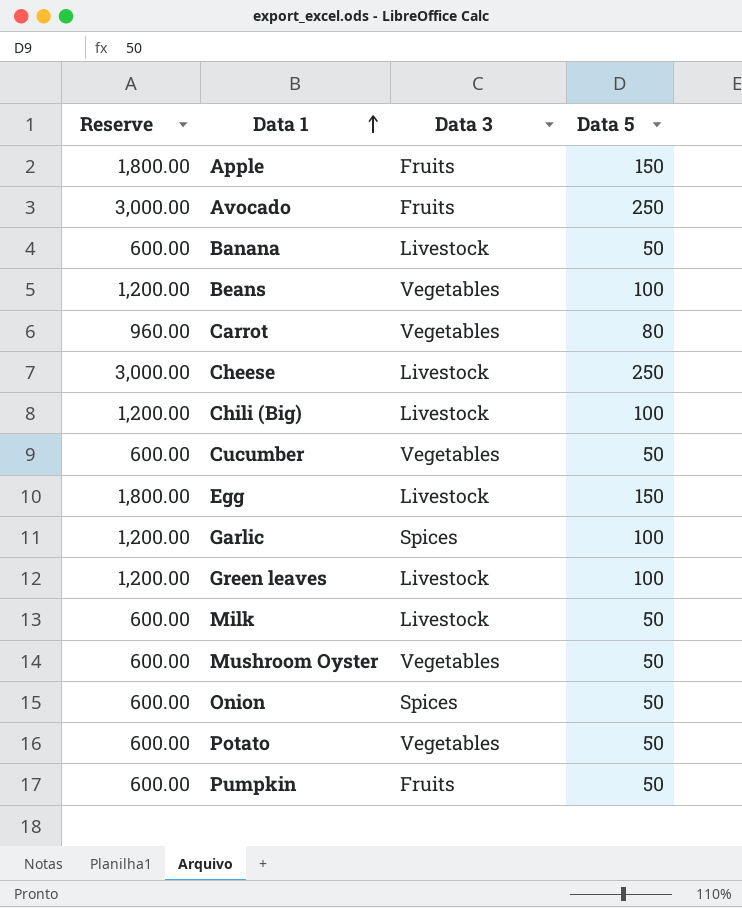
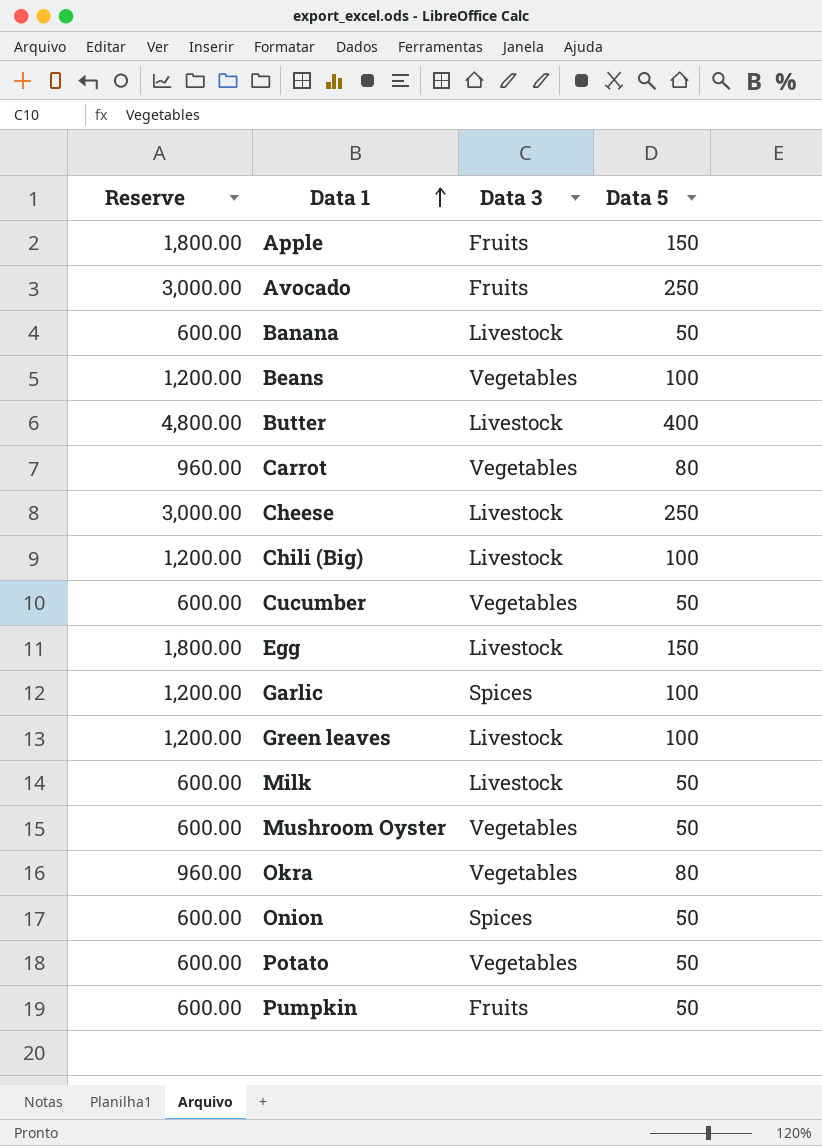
row Butter: none -> 4,800.00 | Livestock | 400
row Okra: none -> 960.00 | Vegetables | 80

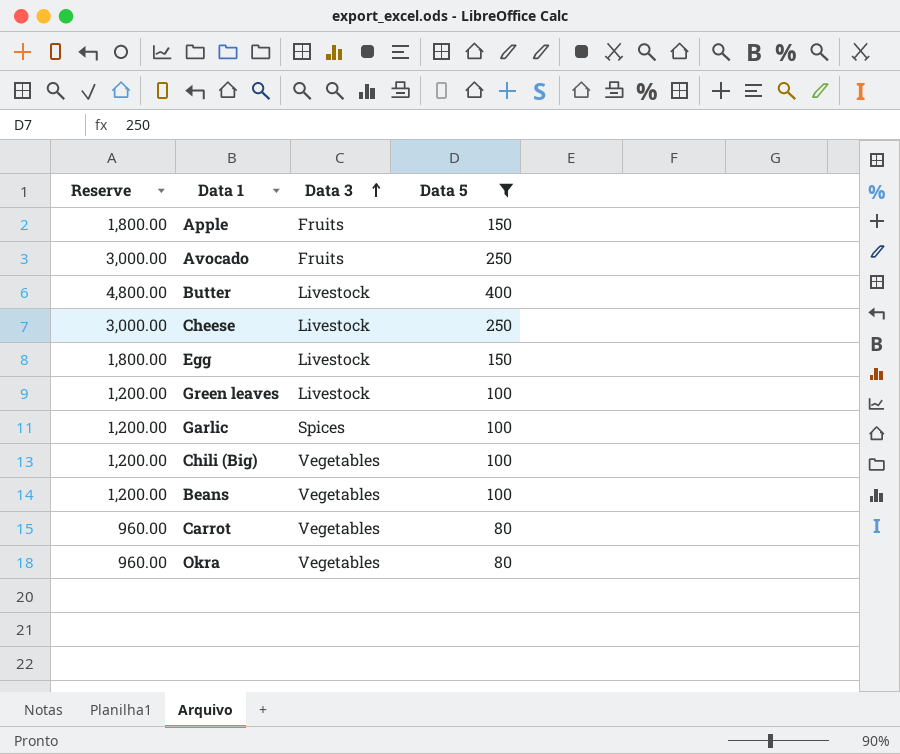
filter: none -> Data 5 != 50
row order: Data 1 ascending -> Data 3 ascending
Chili (Big) | Data 3: Livestock -> Vegetables

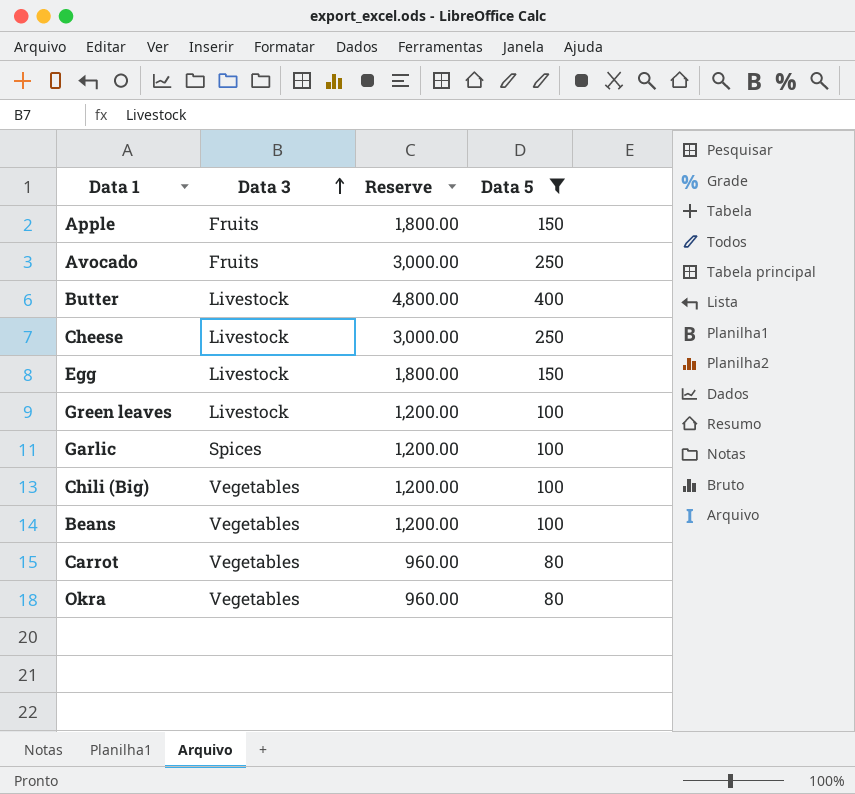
column Reserve | position: 1 -> 3

